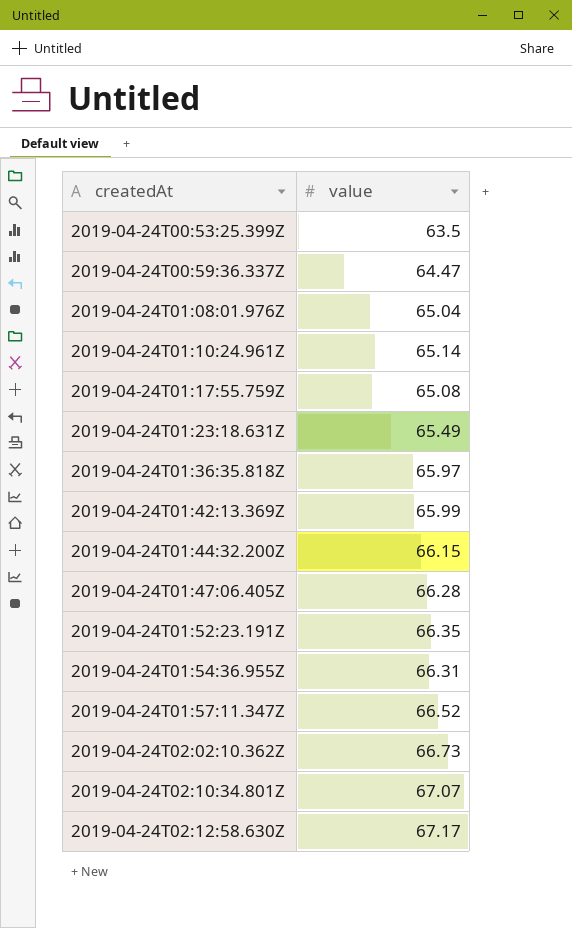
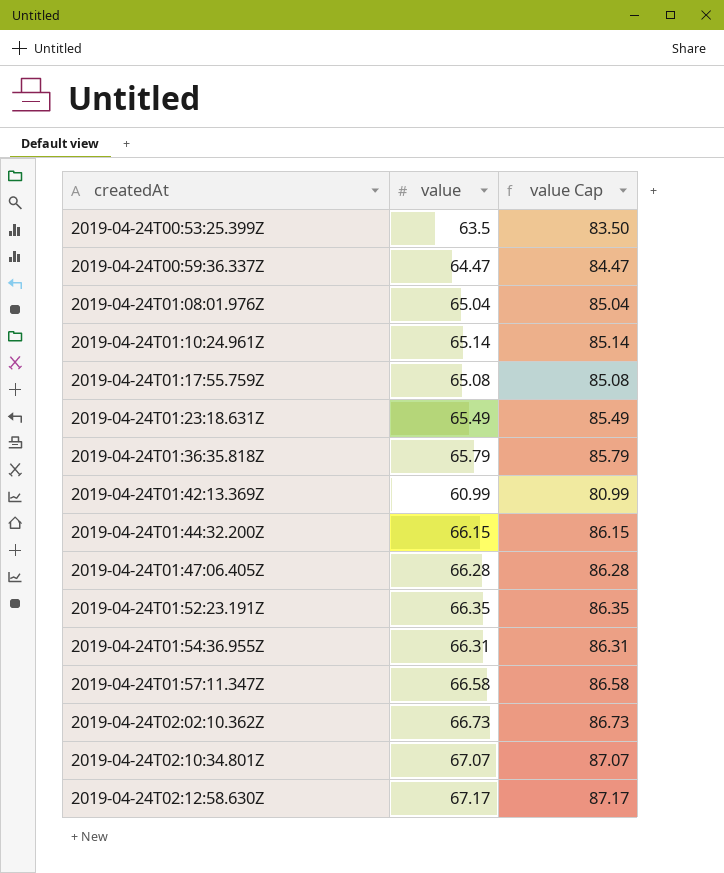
column value Cap | formula: none -> [value] + 20
2019-04-24T01:36:35.818Z | value: 65.97 -> 65.79
2019-04-24T01:42:13.369Z | value: 65.99 -> 60.99
2019-04-24T01:57:11.347Z | value: 66.52 -> 66.58

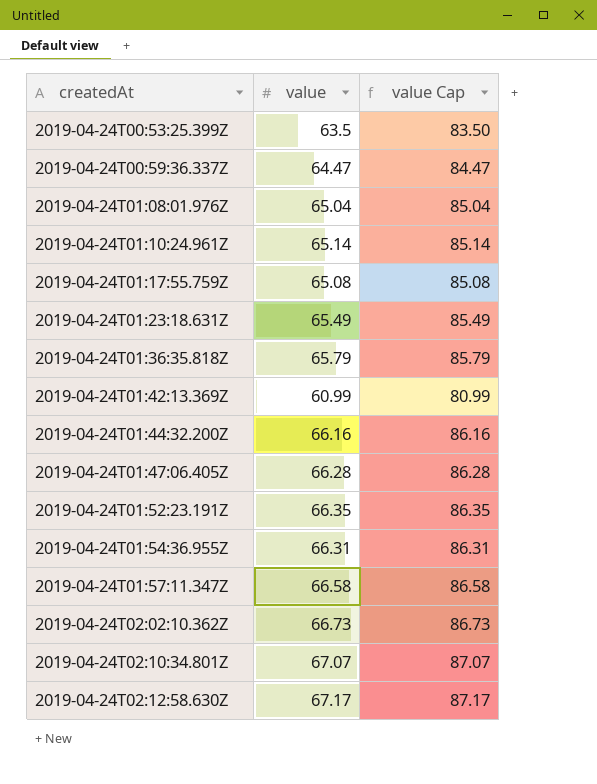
2019-04-24T01:44:32.200Z | value: 66.15 -> 66.16
2019-04-24T01:44:32.200Z | value Cap: 86.15 -> 86.16

